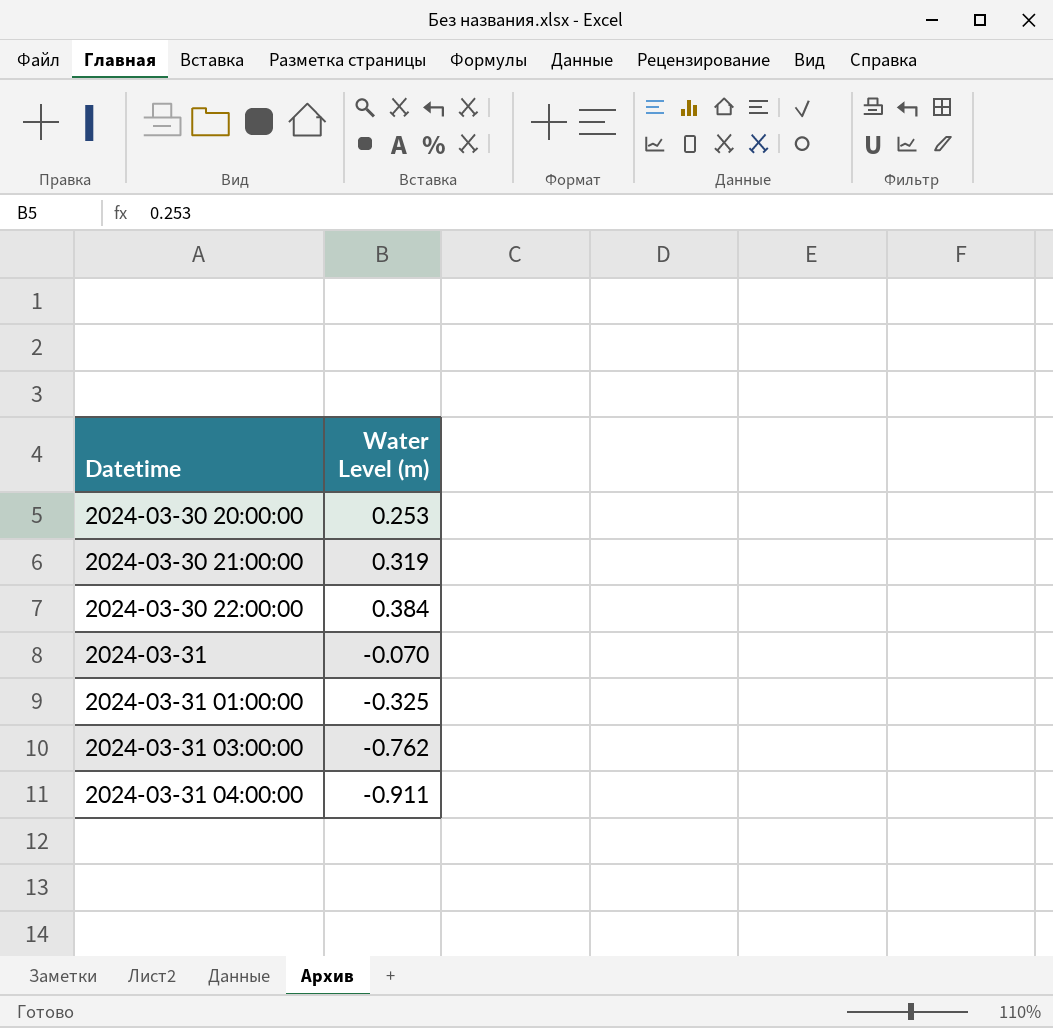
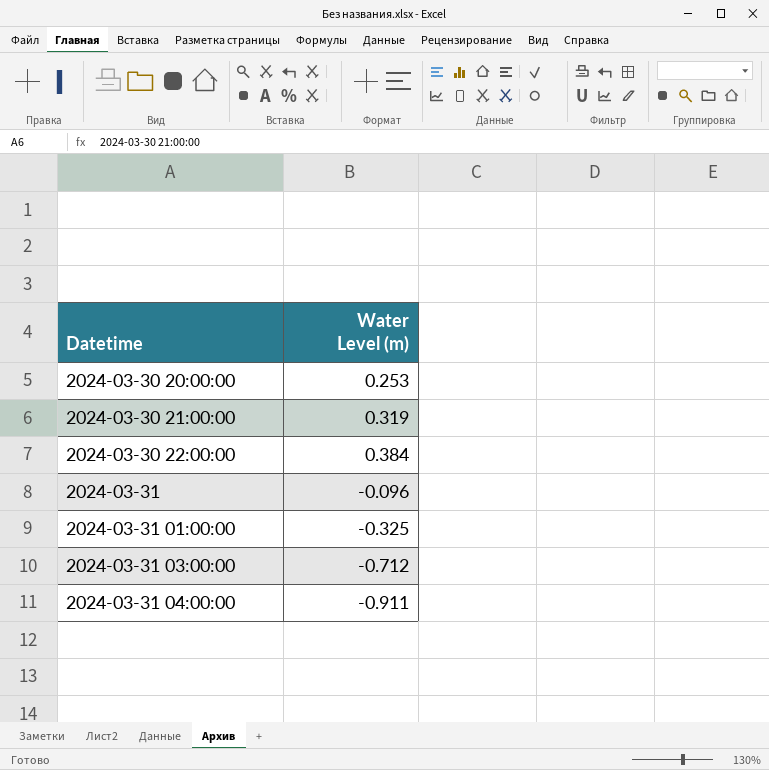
2024-03-31 | Water Level (m): -0.070 -> -0.096
2024-03-31 03:00:00 | Water Level (m): -0.762 -> -0.712

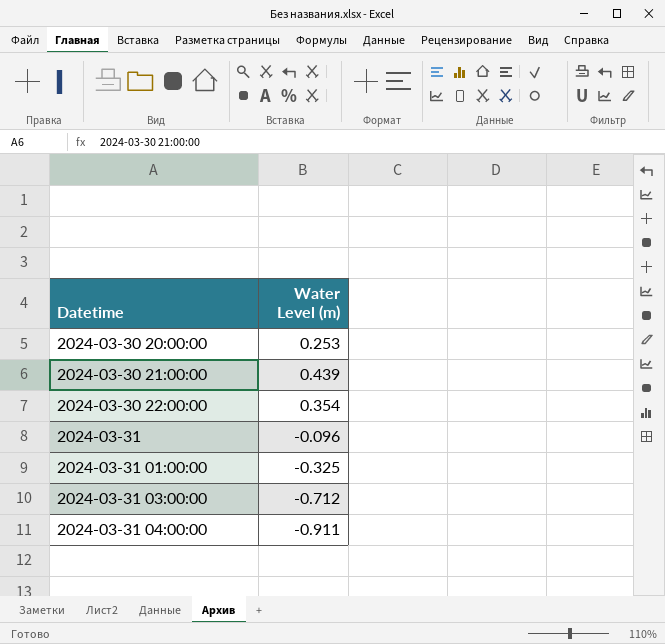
2024-03-30 21:00:00 | Water Level (m): 0.319 -> 0.439
2024-03-30 22:00:00 | Water Level (m): 0.384 -> 0.354

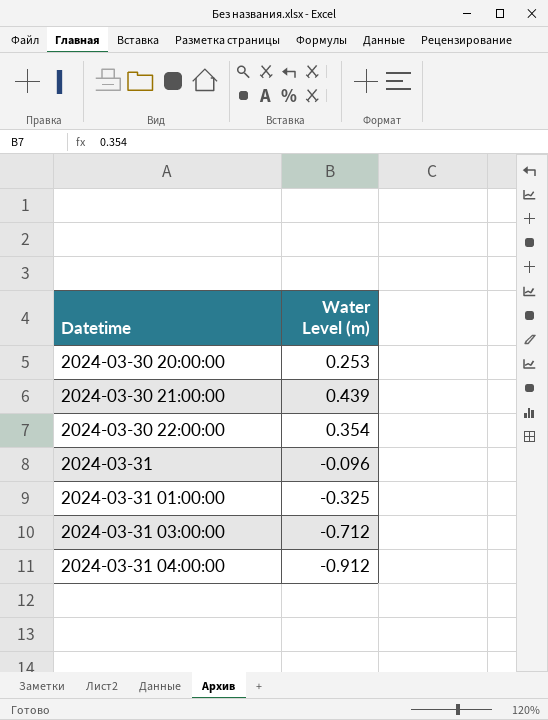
2024-03-31 04:00:00 | Water Level (m): -0.911 -> -0.912

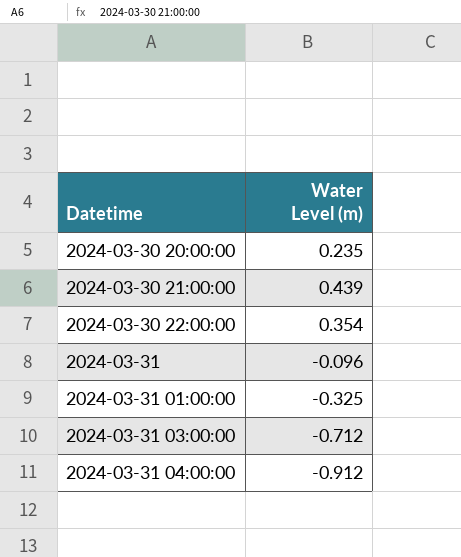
2024-03-30 20:00:00 | Water Level (m): 0.253 -> 0.235

